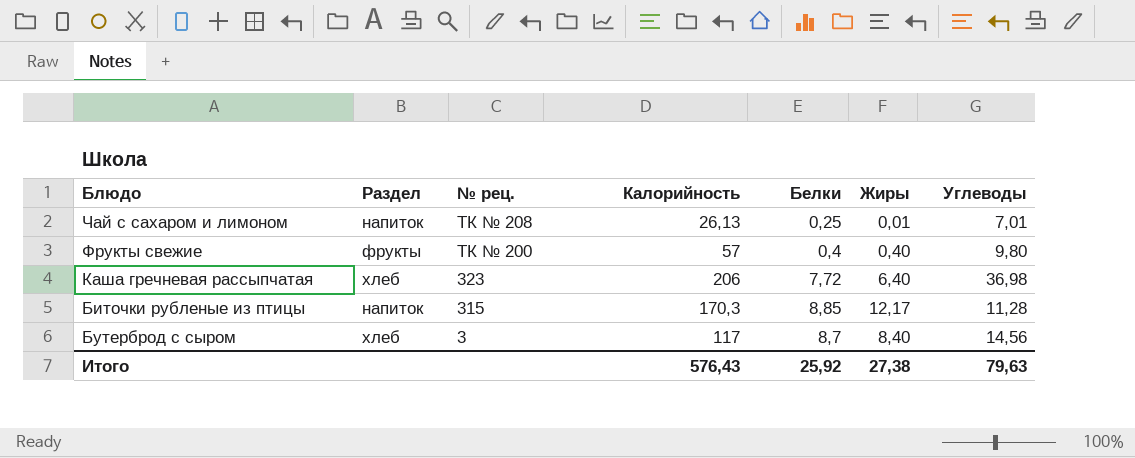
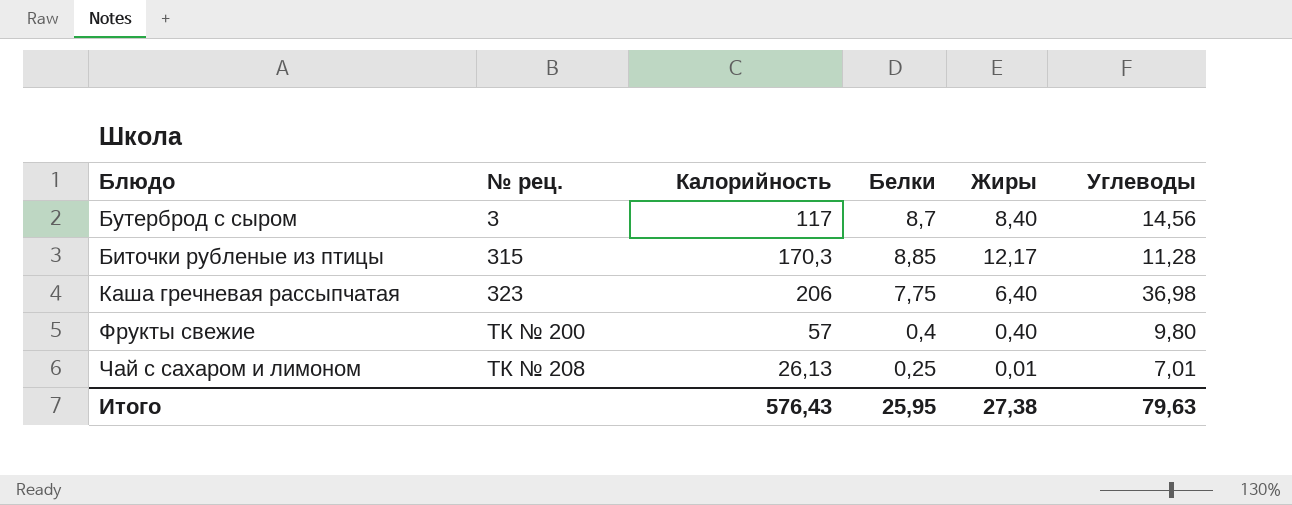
row order: № рец. descending -> № рец. ascending
column Раздел | position: 2 -> none
Каша гречневая рассыпчатая | Белки: 7,72 -> 7,75
Итого | Белки: 25,92 -> 25,95

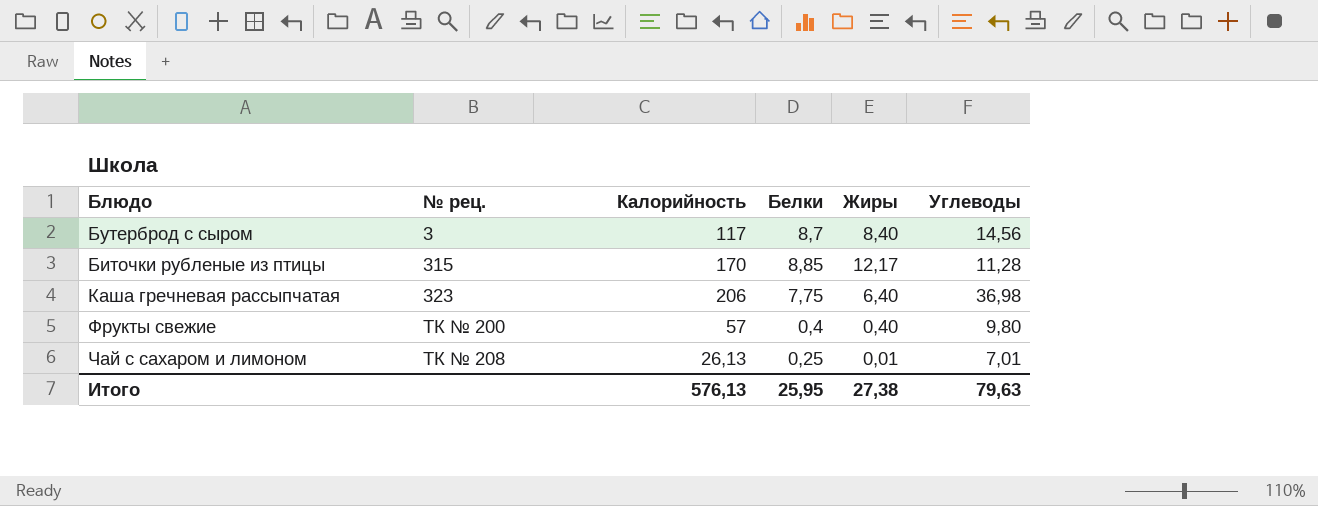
Биточки рубленые из птицы | Калорийность: 170,3 -> 170
Итого | Калорийность: 576,43 -> 576,13

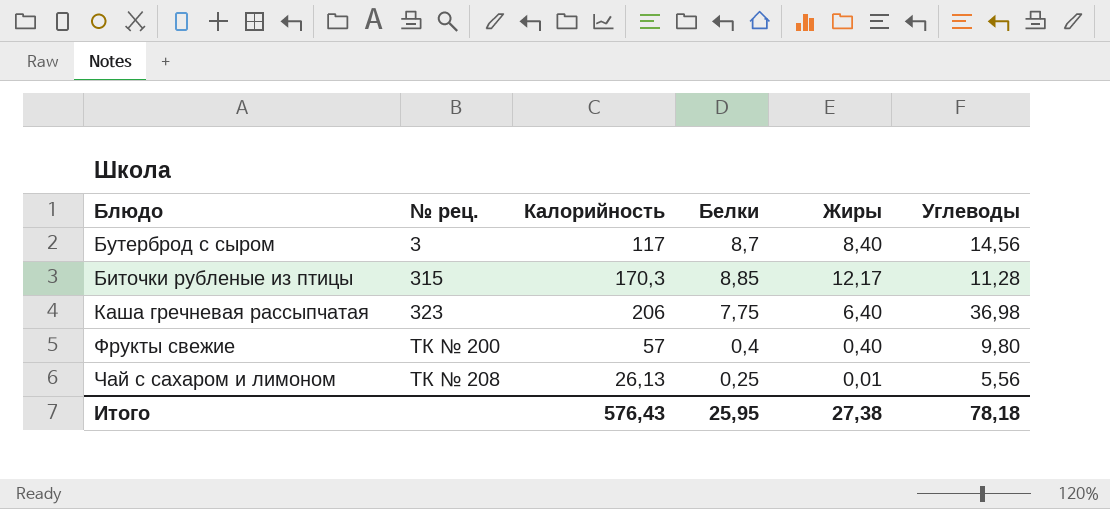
Биточки рубленые из птицы | Калорийность: 170 -> 170,3
Чай с сахаром и лимоном | Углеводы: 7,01 -> 5,56
Итого | Калорийность: 576,13 -> 576,43
Итого | Углеводы: 79,63 -> 78,18

